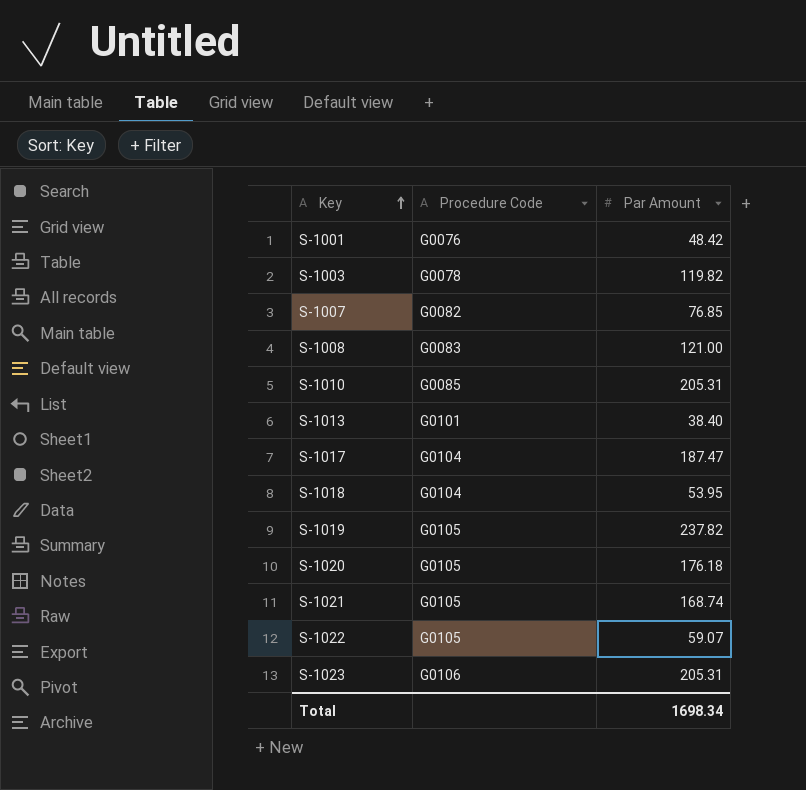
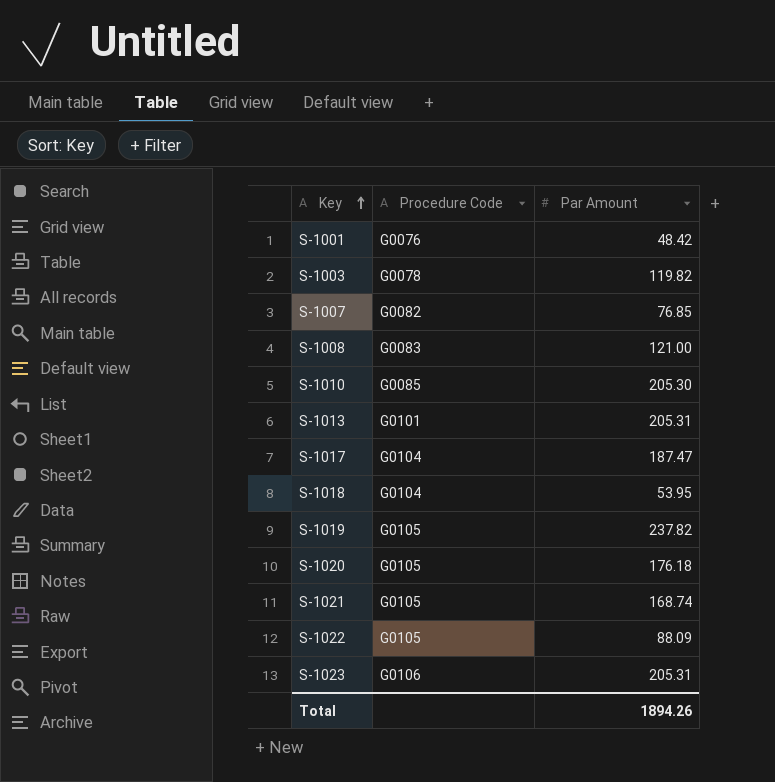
S-1010 | Par Amount: 205.31 -> 205.30
S-1013 | Par Amount: 38.40 -> 205.31
S-1022 | Par Amount: 59.07 -> 88.09
Total | Par Amount: 1698.34 -> 1894.26

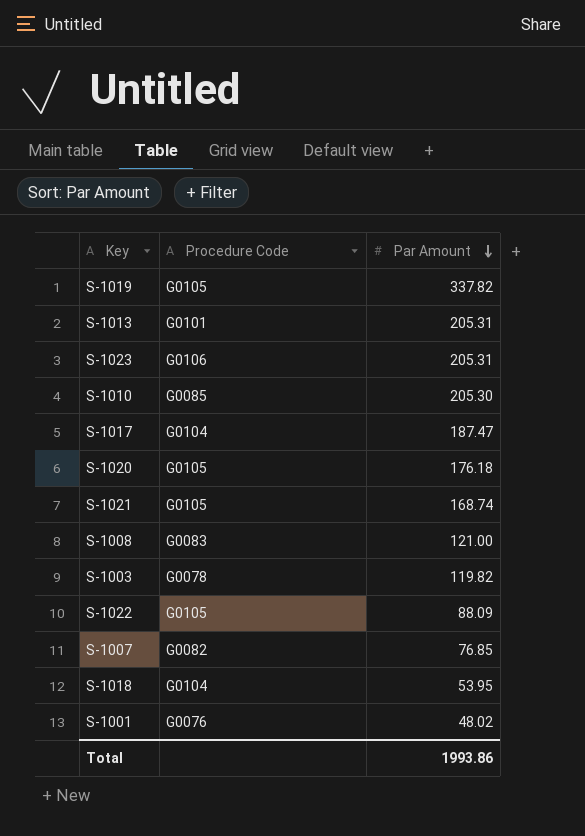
row order: Key ascending -> Par Amount descending
S-1019 | Par Amount: 237.82 -> 337.82
S-1001 | Par Amount: 48.42 -> 48.02
Total | Par Amount: 1894.26 -> 1993.86

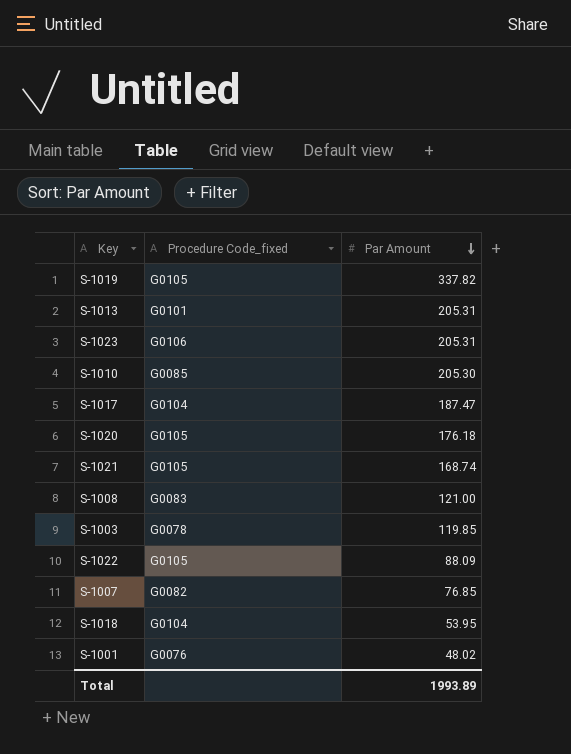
column name: Procedure Code -> Procedure Code_fixed
S-1003 | Par Amount: 119.82 -> 119.85
Total | Par Amount: 1993.86 -> 1993.89

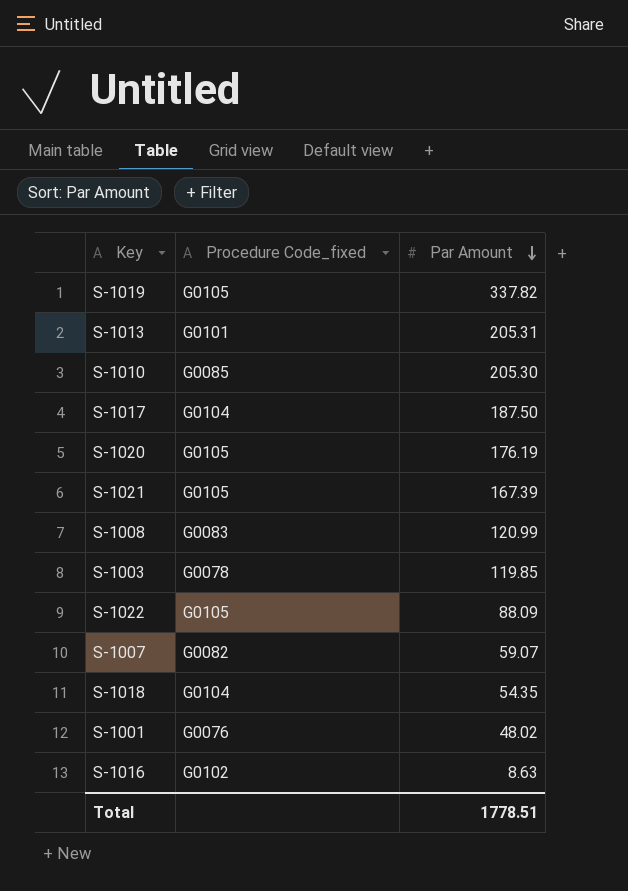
row S-1023: G0106 | 205.31 -> none
S-1017 | Par Amount: 187.47 -> 187.50
S-1020 | Par Amount: 176.18 -> 176.19
S-1021 | Par Amount: 168.74 -> 167.39
S-1008 | Par Amount: 121.00 -> 120.99
S-1007 | Par Amount: 76.85 -> 59.07
S-1018 | Par Amount: 53.95 -> 54.35
row S-1016: none -> G0102 | 8.63
Total | Par Amount: 1993.89 -> 1778.51

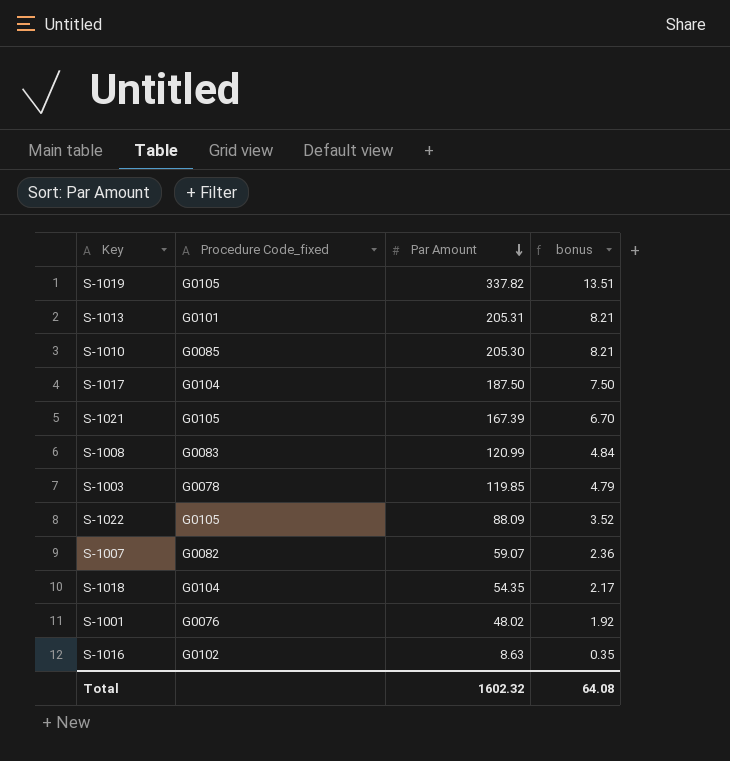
column bonus | formula: none -> [Par Amount] * 0.04
row S-1020: G0105 | 176.19 -> none
Total | Par Amount: 1778.51 -> 1602.32

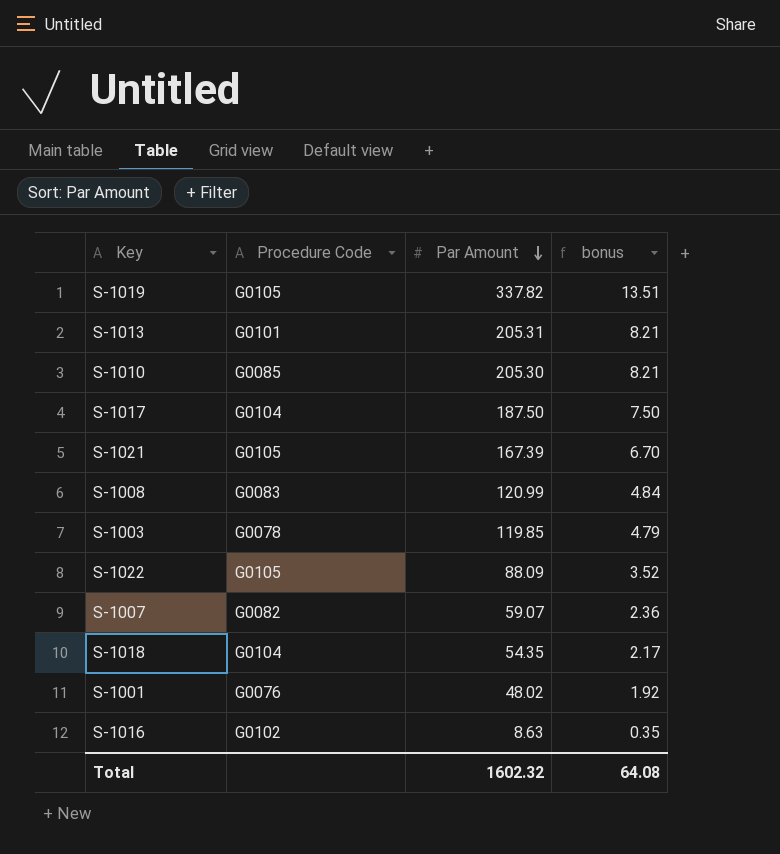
column name: Procedure Code_fixed -> Procedure Code

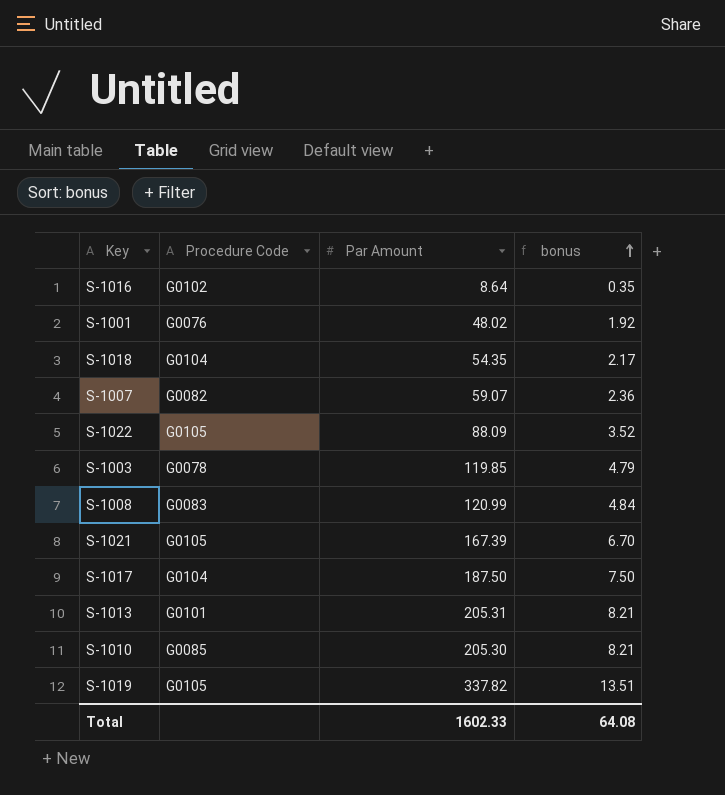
row order: Par Amount descending -> bonus ascending
S-1016 | Par Amount: 8.63 -> 8.64
Total | Par Amount: 1602.32 -> 1602.33

